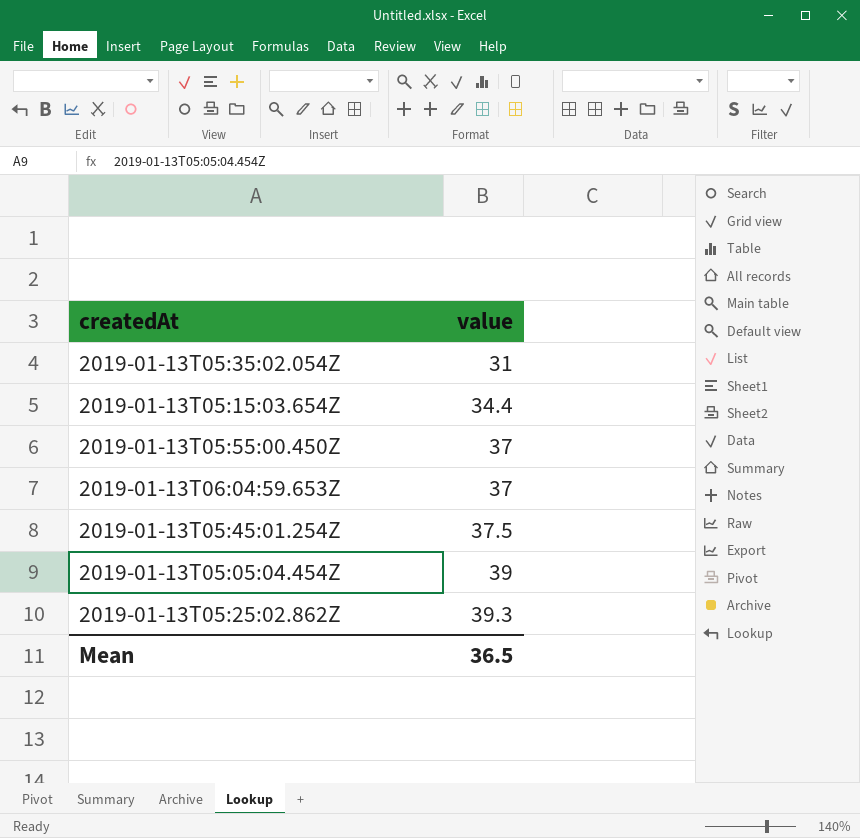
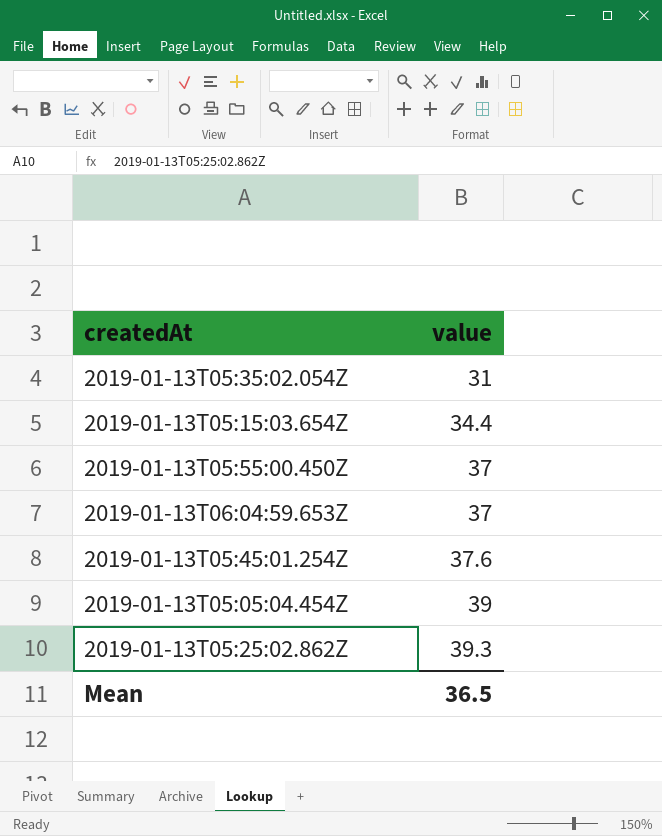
2019-01-13T05:45:01.254Z | value: 37.5 -> 37.6

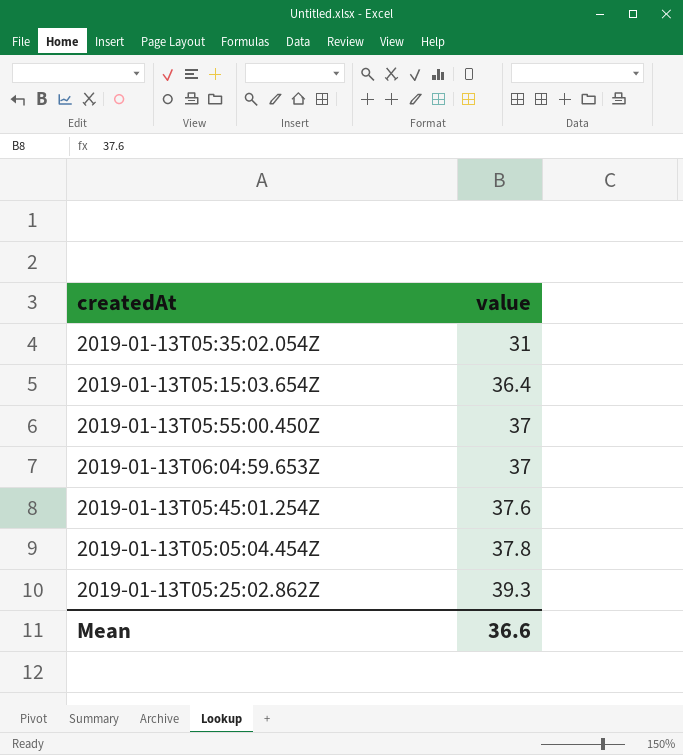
2019-01-13T05:15:03.654Z | value: 34.4 -> 36.4
2019-01-13T05:05:04.454Z | value: 39 -> 37.8
Mean | value: 36.5 -> 36.6

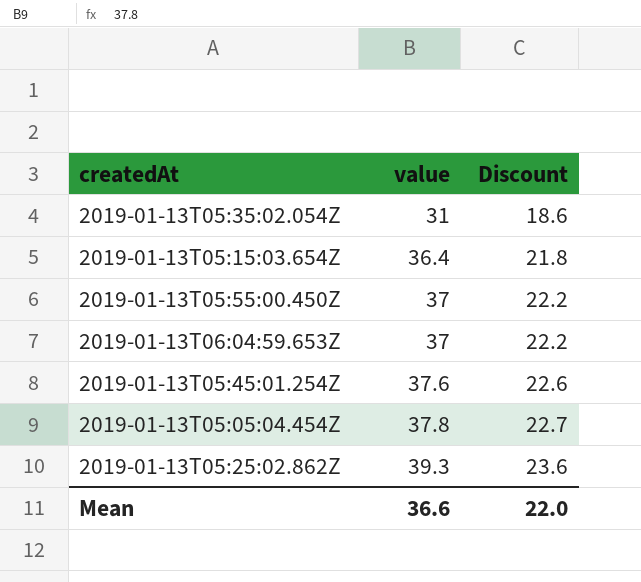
column Discount | formula: none -> [value] * 0.6

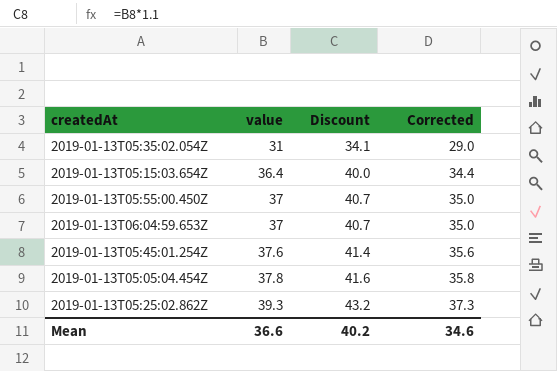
column Discount | formula: [value] * 0.6 -> [value] * 1.1
column Corrected | formula: none -> [value] - 2
Mean | Discount: 22.0 -> 40.2

